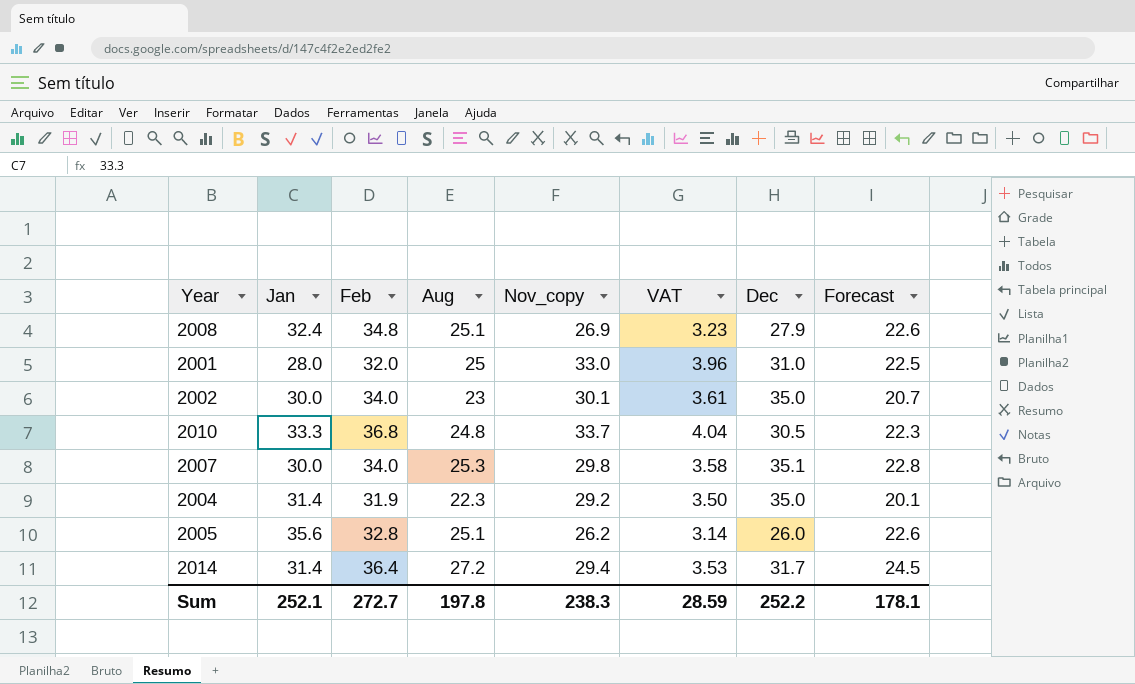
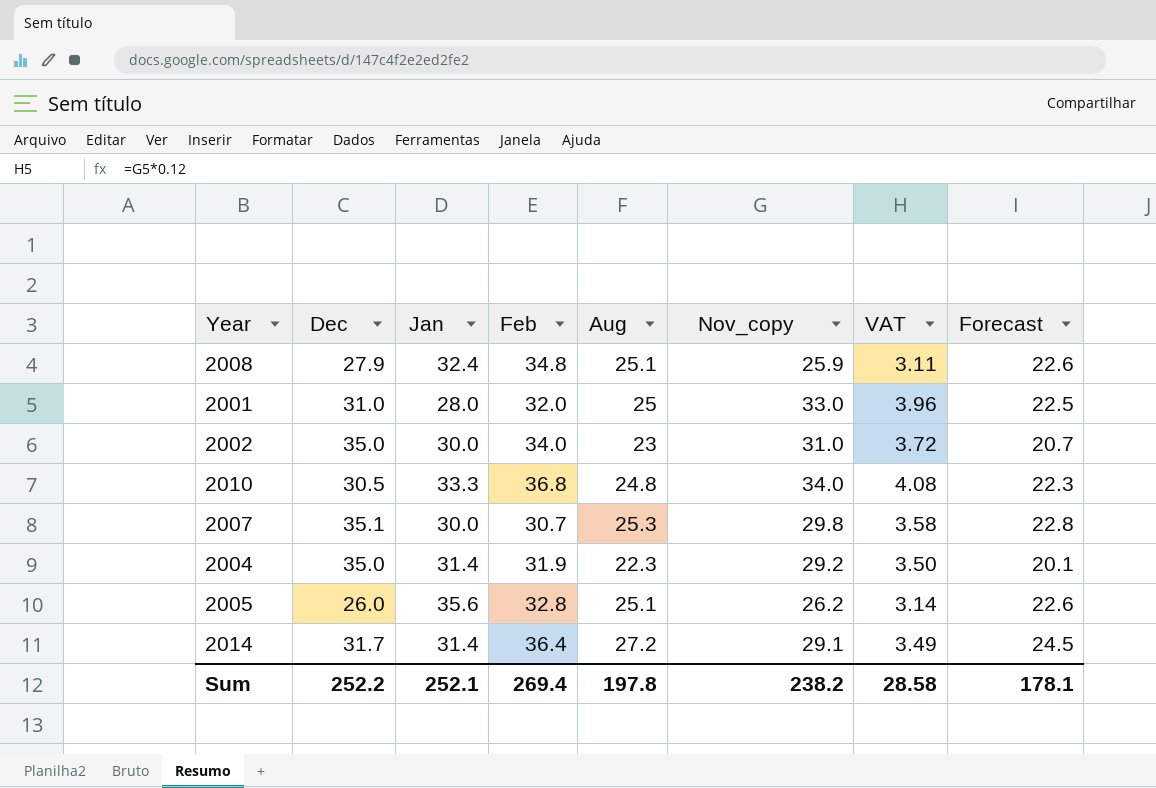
column Dec | position: 7 -> 2
2008 | Nov_copy: 26.9 -> 25.9
2008 | VAT: 3.23 -> 3.11
2002 | Nov_copy: 30.1 -> 31.0
2002 | VAT: 3.61 -> 3.72
2010 | Nov_copy: 33.7 -> 34.0
2010 | VAT: 4.04 -> 4.08
2007 | Feb: 34.0 -> 30.7
2014 | Nov_copy: 29.4 -> 29.1
2014 | VAT: 3.53 -> 3.49
Sum | Feb: 272.7 -> 269.4
Sum | Nov_copy: 238.3 -> 238.2
Sum | VAT: 28.59 -> 28.58

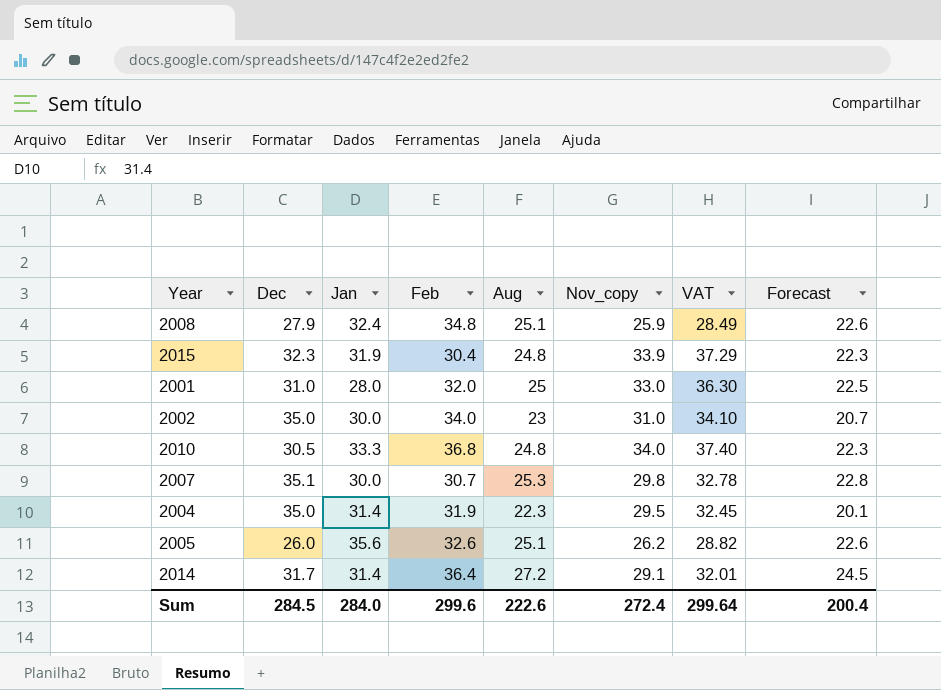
column VAT | formula: [Nov_copy] * 0.12 -> [Nov_copy] * 1.1
row 2015: none -> 32.3 | 31.9 | 30.4 | 24.8 | 33.9 | 37.29 | 22.3
2004 | Nov_copy: 29.2 -> 29.5
2005 | Feb: 32.8 -> 32.6
Sum | Dec: 252.2 -> 284.5
Sum | Jan: 252.1 -> 284.0
Sum | Feb: 269.4 -> 299.6
Sum | Aug: 197.8 -> 222.6
Sum | Nov_copy: 238.2 -> 272.4
Sum | VAT: 28.58 -> 299.64
Sum | Forecast: 178.1 -> 200.4

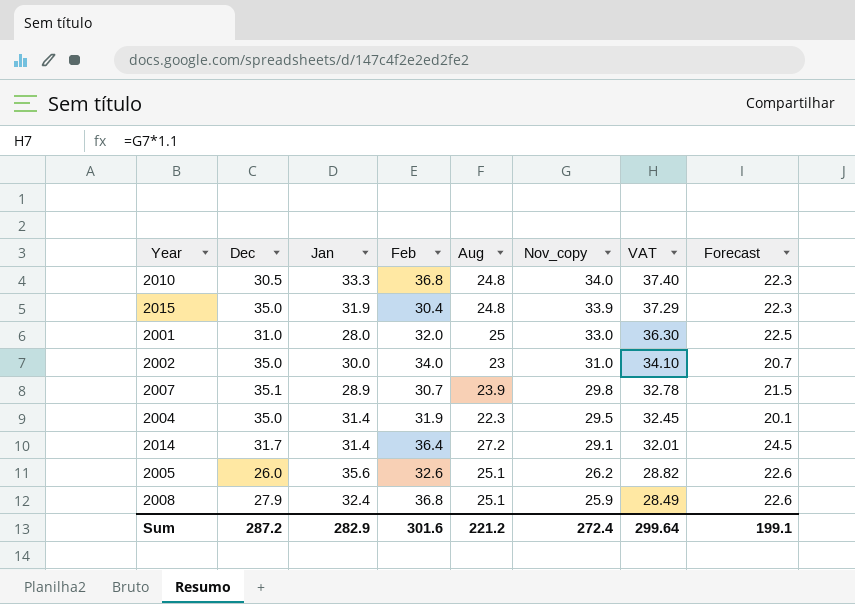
row order: none -> Nov_copy descending
2015 | Dec: 32.3 -> 35.0
2007 | Jan: 30.0 -> 28.9
2007 | Aug: 25.3 -> 23.9
2007 | Forecast: 22.8 -> 21.5
2008 | Feb: 34.8 -> 36.8
Sum | Dec: 284.5 -> 287.2
Sum | Jan: 284.0 -> 282.9
Sum | Feb: 299.6 -> 301.6
Sum | Aug: 222.6 -> 221.2
Sum | Forecast: 200.4 -> 199.1

